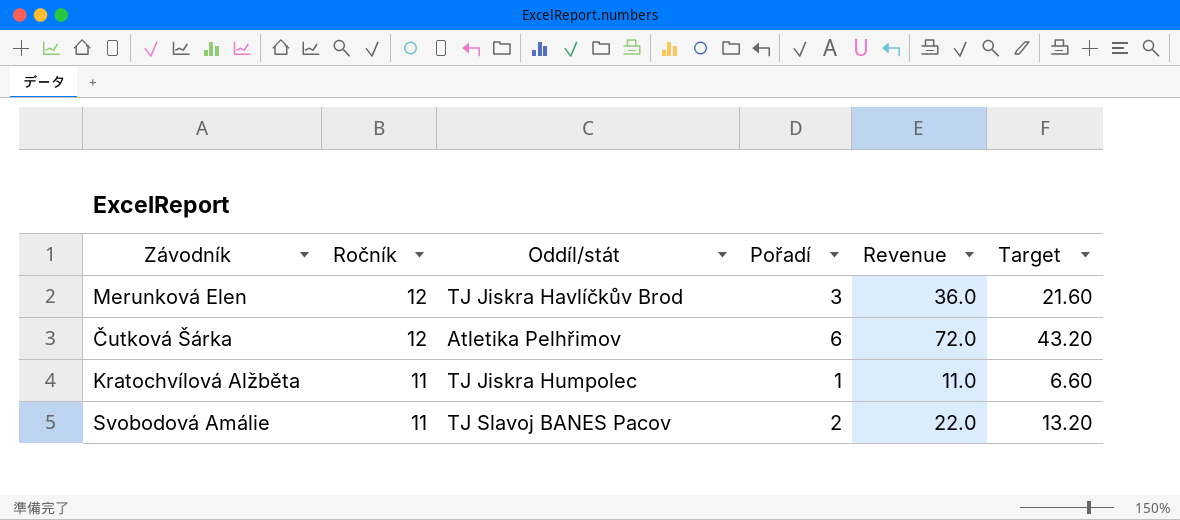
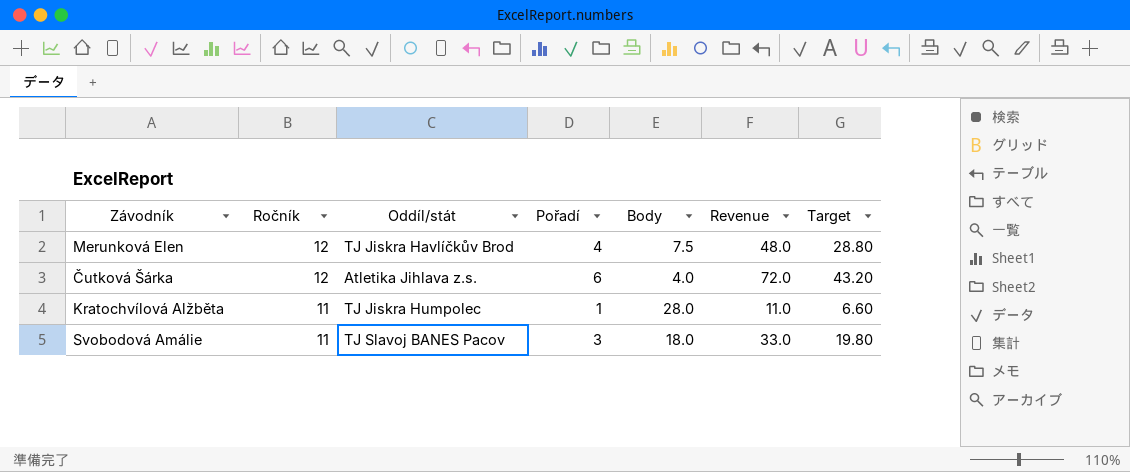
column Body | position: none -> 5
Merunková Elen | Pořadí: 3 -> 4
Merunková Elen | Revenue: 36.0 -> 48.0
Merunková Elen | Target: 21.60 -> 28.80
Čutková Šárka | Oddíl/stát: Atletika Pelhřimov -> Atletika Jihlava z.s.
Svobodová Amálie | Pořadí: 2 -> 3
Svobodová Amálie | Revenue: 22.0 -> 33.0
Svobodová Amálie | Target: 13.20 -> 19.80

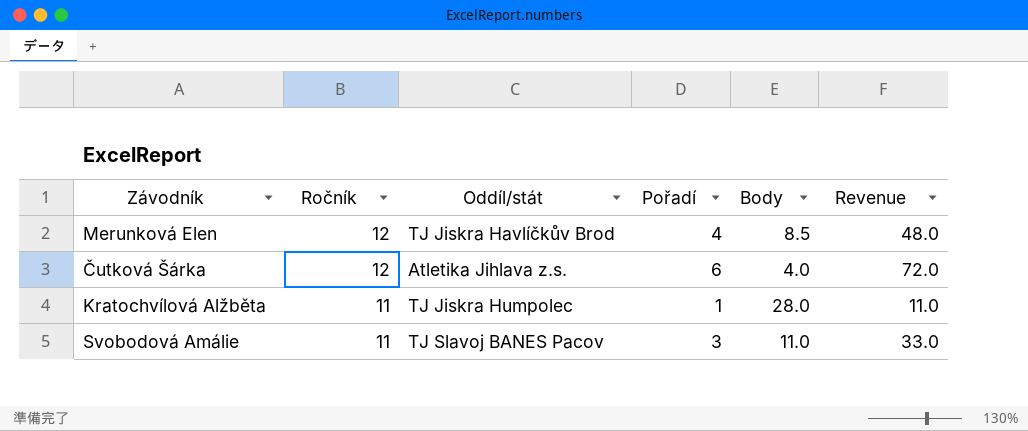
column Target | formula: [Revenue] * 0.6 -> none
Merunková Elen | Body: 7.5 -> 8.5
Svobodová Amálie | Body: 18.0 -> 11.0

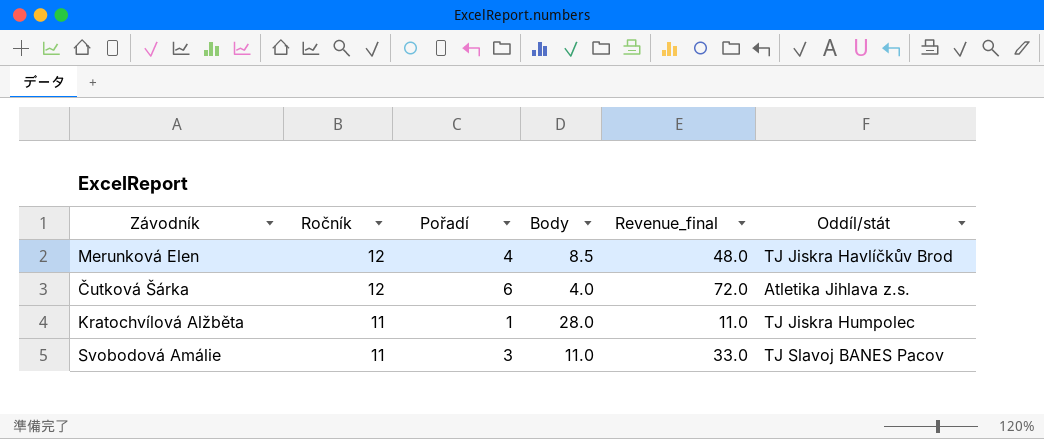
column name: Revenue -> Revenue_final
column Oddíl/stát | position: 3 -> 6

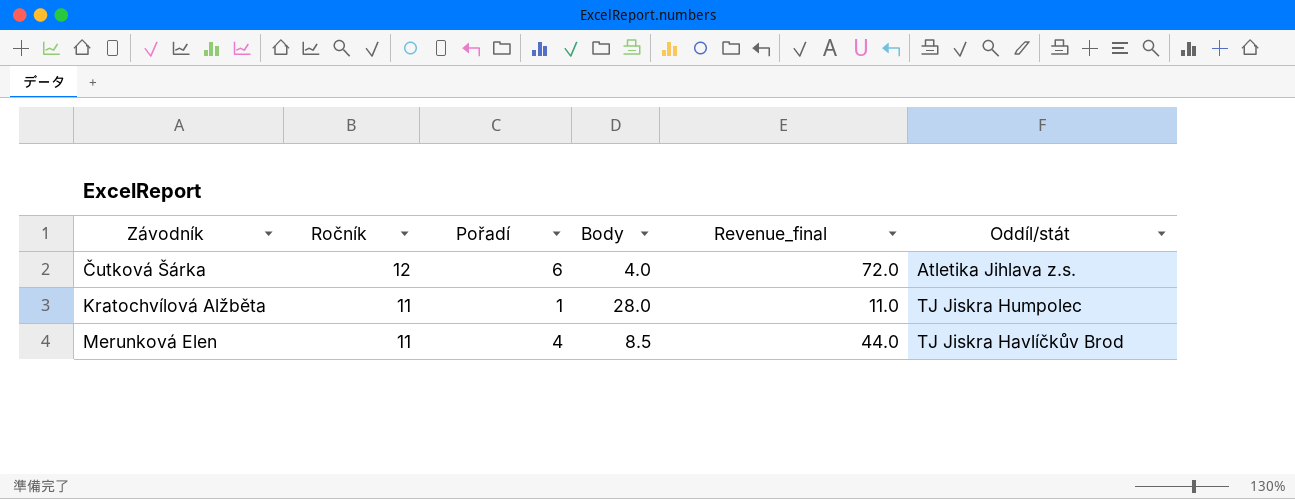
row order: Ročník descending -> Závodník ascending
row Svobodová Amálie: 11 | 3 | 11.0 | 33.0 | TJ Slavoj BANES Pacov -> none
Merunková Elen | Ročník: 12 -> 11
Merunková Elen | Revenue_final: 48.0 -> 44.0

